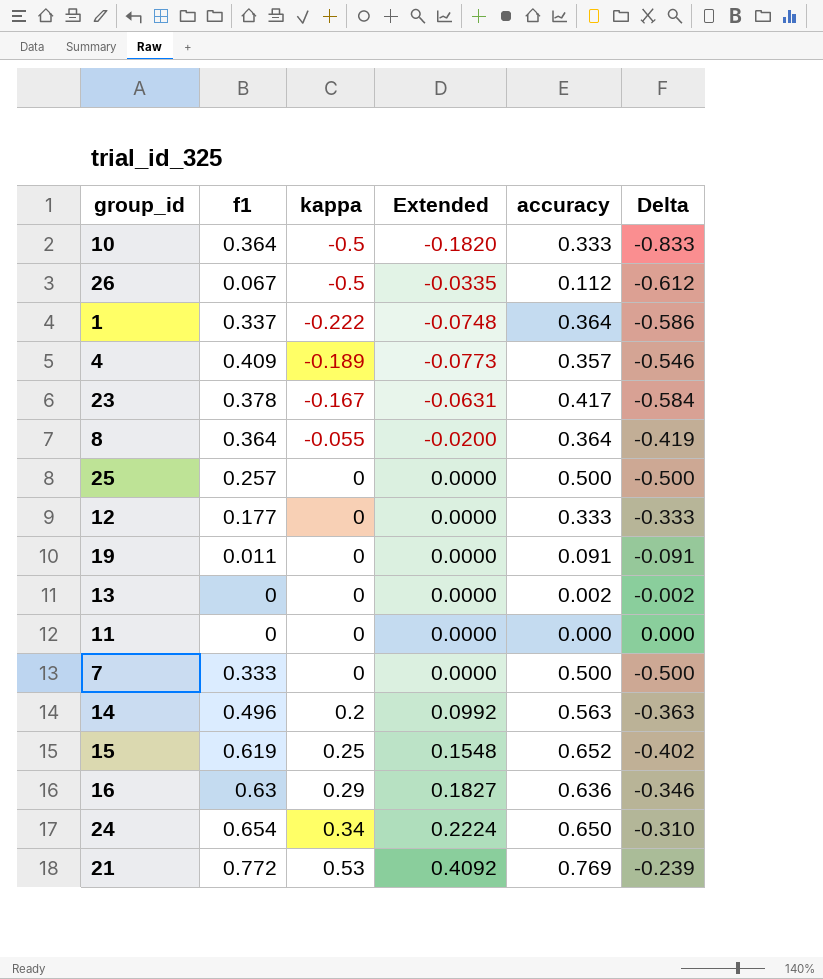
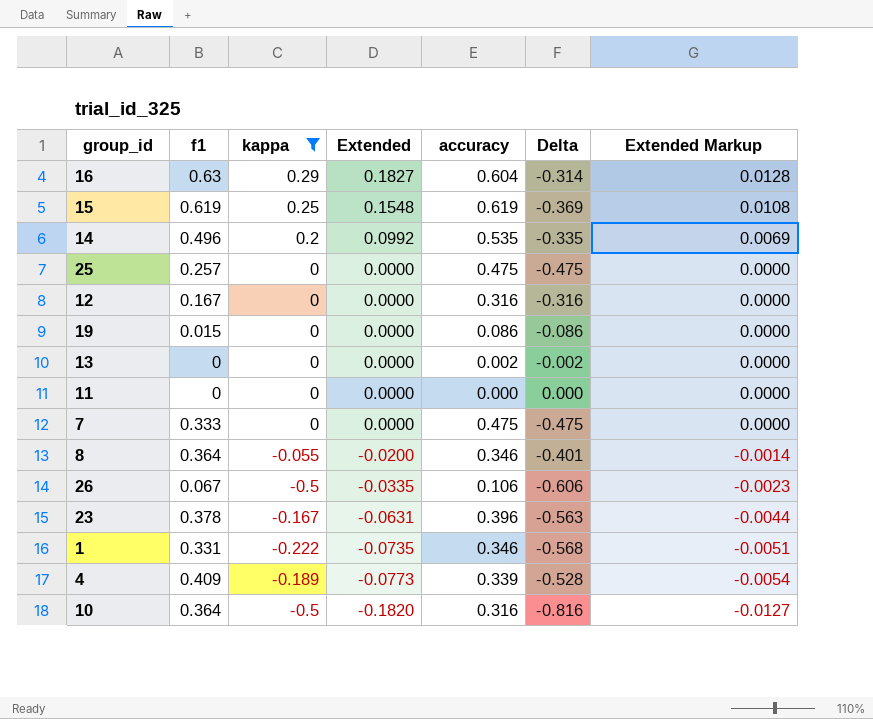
filter: none -> kappa <= 0.29
row order: kappa ascending -> Extended descending
column Extended Markup | formula: none -> [Extended] * 0.07
16 | accuracy: 0.636 -> 0.604
16 | Delta: -0.346 -> -0.314
15 | accuracy: 0.652 -> 0.619
15 | Delta: -0.402 -> -0.369
14 | accuracy: 0.563 -> 0.535
14 | Delta: -0.363 -> -0.335
25 | accuracy: 0.500 -> 0.475
25 | Delta: -0.500 -> -0.475
12 | f1: 0.177 -> 0.167
12 | accuracy: 0.333 -> 0.316
12 | Delta: -0.333 -> -0.316
19 | f1: 0.011 -> 0.015
19 | accuracy: 0.091 -> 0.086
19 | Delta: -0.091 -> -0.086
7 | accuracy: 0.500 -> 0.475
7 | Delta: -0.500 -> -0.475
8 | accuracy: 0.364 -> 0.346
8 | Delta: -0.419 -> -0.401
26 | accuracy: 0.112 -> 0.106
26 | Delta: -0.612 -> -0.606
23 | accuracy: 0.417 -> 0.396
23 | Delta: -0.584 -> -0.563
1 | f1: 0.337 -> 0.331
1 | Extended: -0.0748 -> -0.0735
1 | accuracy: 0.364 -> 0.346
1 | Delta: -0.586 -> -0.568
4 | accuracy: 0.357 -> 0.339
4 | Delta: -0.546 -> -0.528
10 | accuracy: 0.333 -> 0.316
10 | Delta: -0.833 -> -0.816

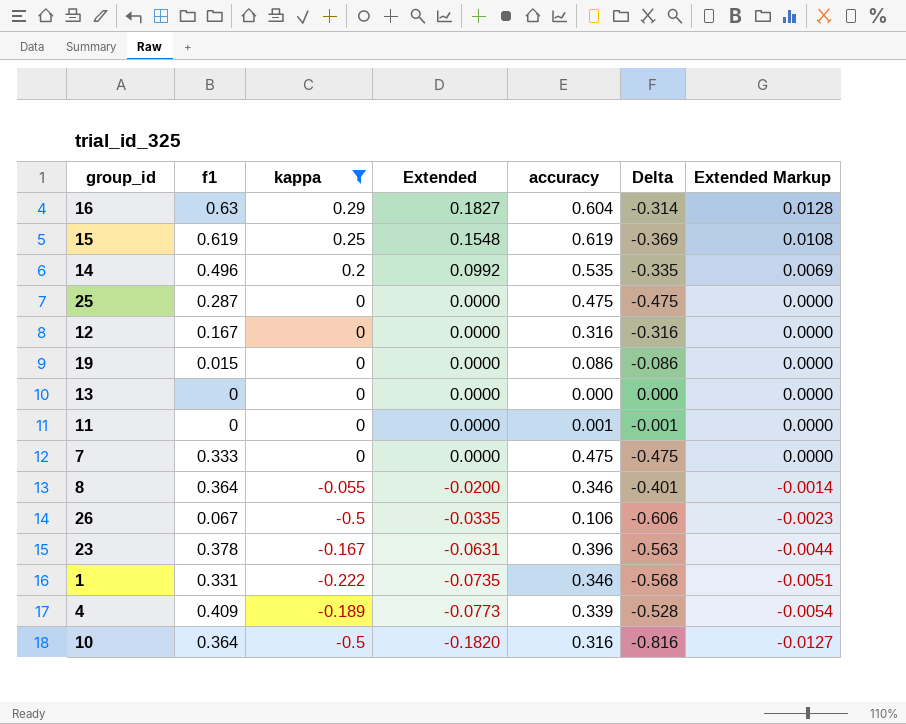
25 | f1: 0.257 -> 0.287
13 | accuracy: 0.002 -> 0.000
13 | Delta: -0.002 -> 0.000
11 | accuracy: 0.000 -> 0.001
11 | Delta: 0.000 -> -0.001

